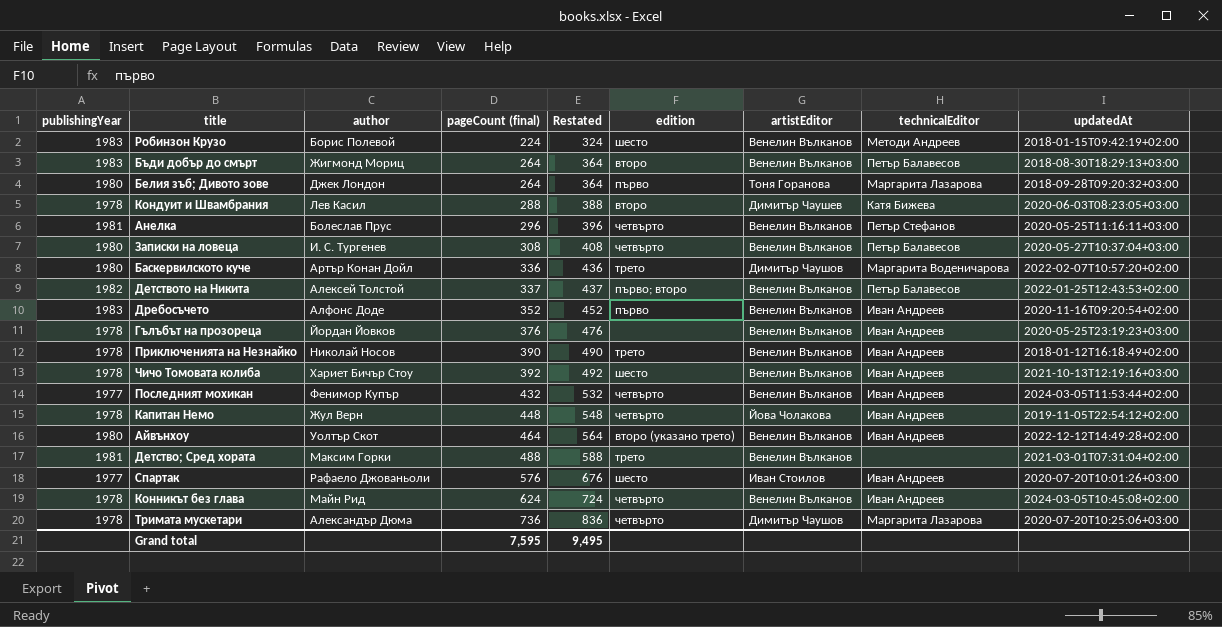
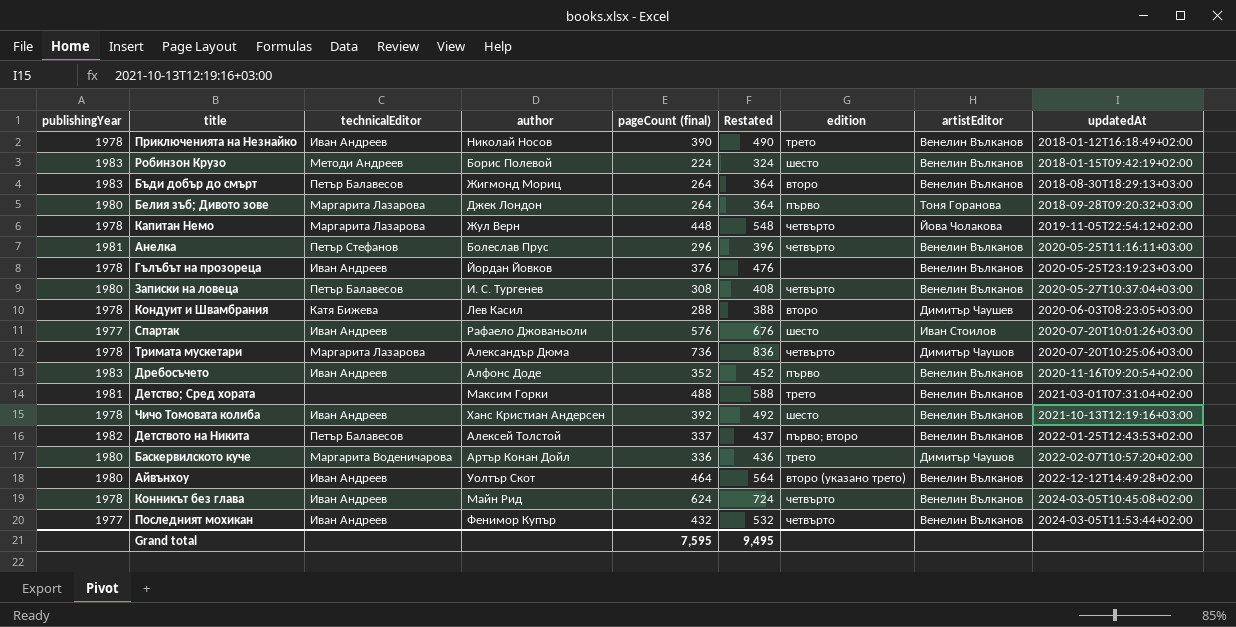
row order: pageCount (final) ascending -> updatedAt ascending
column technicalEditor | position: 8 -> 3
Капитан Немо | technicalEditor: Иван Андреев -> Маргарита Лазарова
Чичо Томовата колиба | author: Хариет Бичър Стоу -> Ханс Кристиан Андерсен

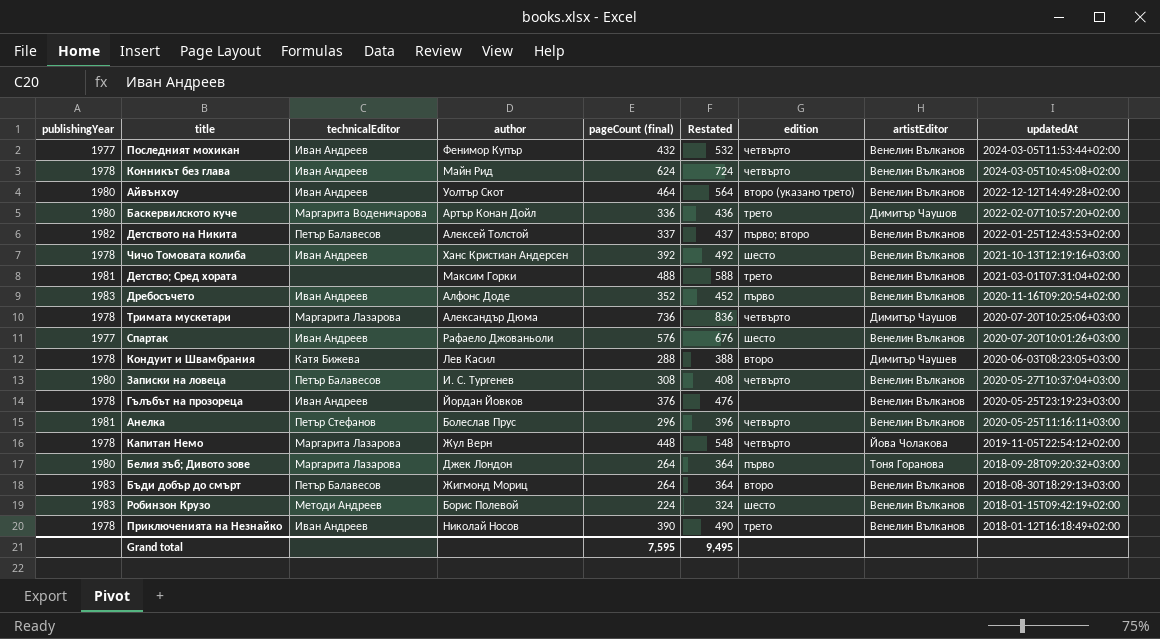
row order: updatedAt ascending -> updatedAt descending
Спартак | artistEditor: Иван Стоилов -> Венелин Вълканов

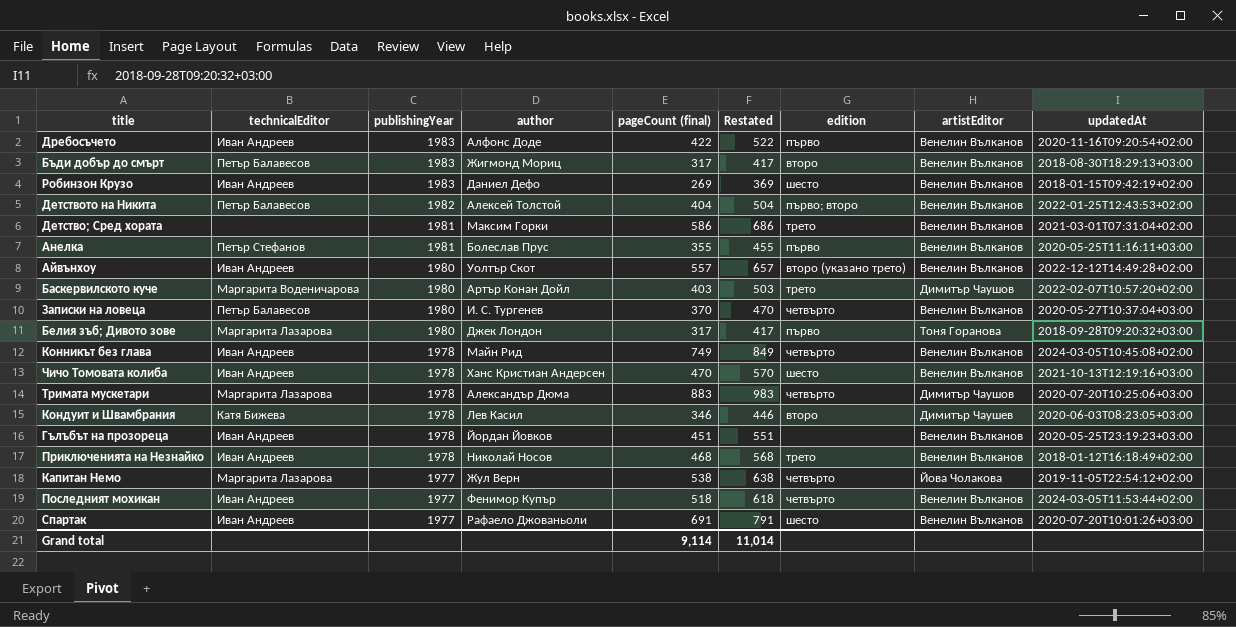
row order: updatedAt descending -> publishingYear descending
column publishingYear | position: 1 -> 3
Дребосъчето | pageCount (final): 352 -> 422
Дребосъчето | Restated: 452 -> 522
Бъди добър до смърт | pageCount (final): 264 -> 317
Бъди добър до смърт | Restated: 364 -> 417
Робинзон Крузо | technicalEditor: Методи Андреев -> Иван Андреев
Робинзон Крузо | author: Борис Полевой -> Даниел Дефо
Робинзон Крузо | pageCount (final): 224 -> 269
Робинзон Крузо | Restated: 324 -> 369
Детството на Никита | pageCount (final): 337 -> 404
Детството на Никита | Restated: 437 -> 504
Детство; Сред хората | pageCount (final): 488 -> 586
Детство; Сред хората | Restated: 588 -> 686
Анелка | pageCount (final): 296 -> 355
Анелка | Restated: 396 -> 455
Анелка | edition: четвърто -> първо
Айвънхоу | pageCount (final): 464 -> 557
Айвънхоу | Restated: 564 -> 657
Баскервилското куче | pageCount (final): 336 -> 403
Баскервилското куче | Restated: 436 -> 503
Записки на ловеца | pageCount (final): 308 -> 370
Записки на ловеца | Restated: 408 -> 470
Белия зъб; Дивото зове | pageCount (final): 264 -> 317
Белия зъб; Дивото зове | Restated: 364 -> 417
Конникът без глава | pageCount (final): 624 -> 749
Конникът без глава | Restated: 724 -> 849
Чичо Томовата колиба | pageCount (final): 392 -> 470
Чичо Томовата колиба | Restated: 492 -> 570
Тримата мускетари | pageCount (final): 736 -> 883
Тримата мускетари | Restated: 836 -> 983
Кондуит и Швамбрания | pageCount (final): 288 -> 346
Кондуит и Швамбрания | Restated: 388 -> 446
Гълъбът на прозореца | pageCount (final): 376 -> 451
Гълъбът на прозореца | Restated: 476 -> 551
Приключенията на Незнайко | pageCount (final): 390 -> 468
Приключенията на Незнайко | Restated: 490 -> 568
Капитан Немо | publishingYear: 1978 -> 1977
Капитан Немо | pageCount (final): 448 -> 538
Капитан Немо | Restated: 548 -> 638
Последният мохикан | pageCount (final): 432 -> 518
Последният мохикан | Restated: 532 -> 618
Спартак | pageCount (final): 576 -> 691
Спартак | Restated: 676 -> 791
Grand total | pageCount (final): 7,595 -> 9,114
Grand total | Restated: 9,495 -> 11,014

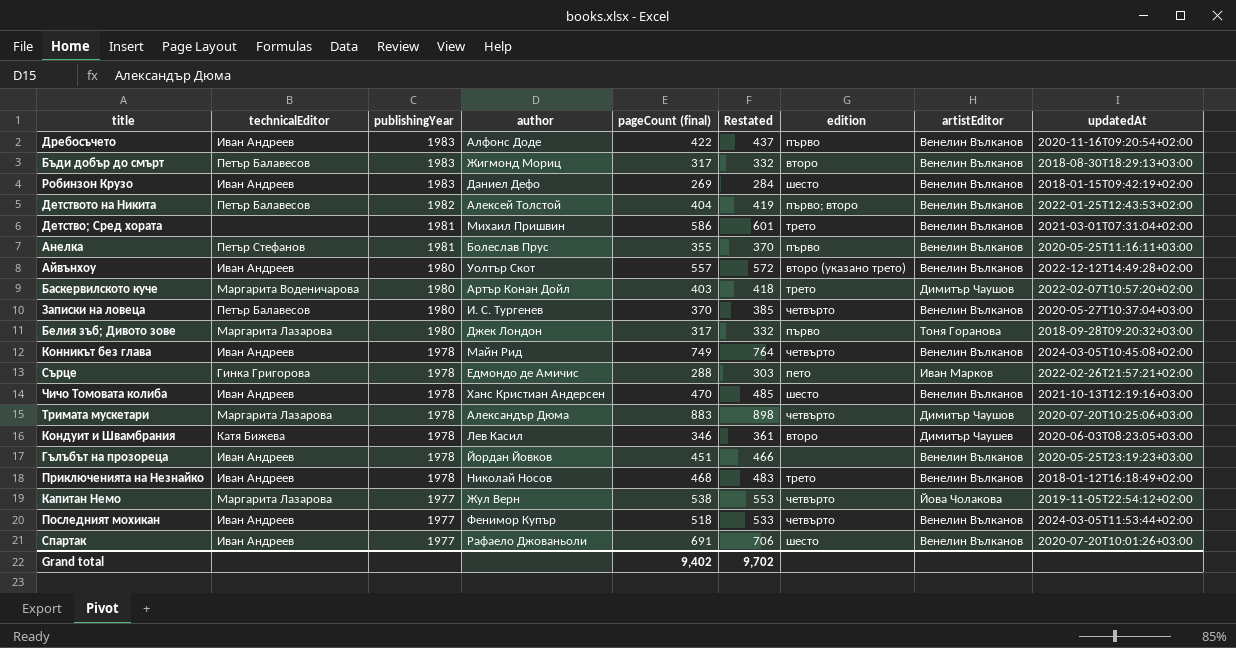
column Restated | formula: [pageCount (final)] + 100 -> [pageCount (final)] + 15
Детство; Сред хората | author: Максим Горки -> Михаил Пришвин
row Сърце: none -> Гинка Григорова | 1978 | Едмондо де Амичис | 288 | 303 | пето | Иван Марков | 2022-02-26T21:57:21+02:00
Grand total | pageCount (final): 9,114 -> 9,402
Grand total | Restated: 11,014 -> 9,702

